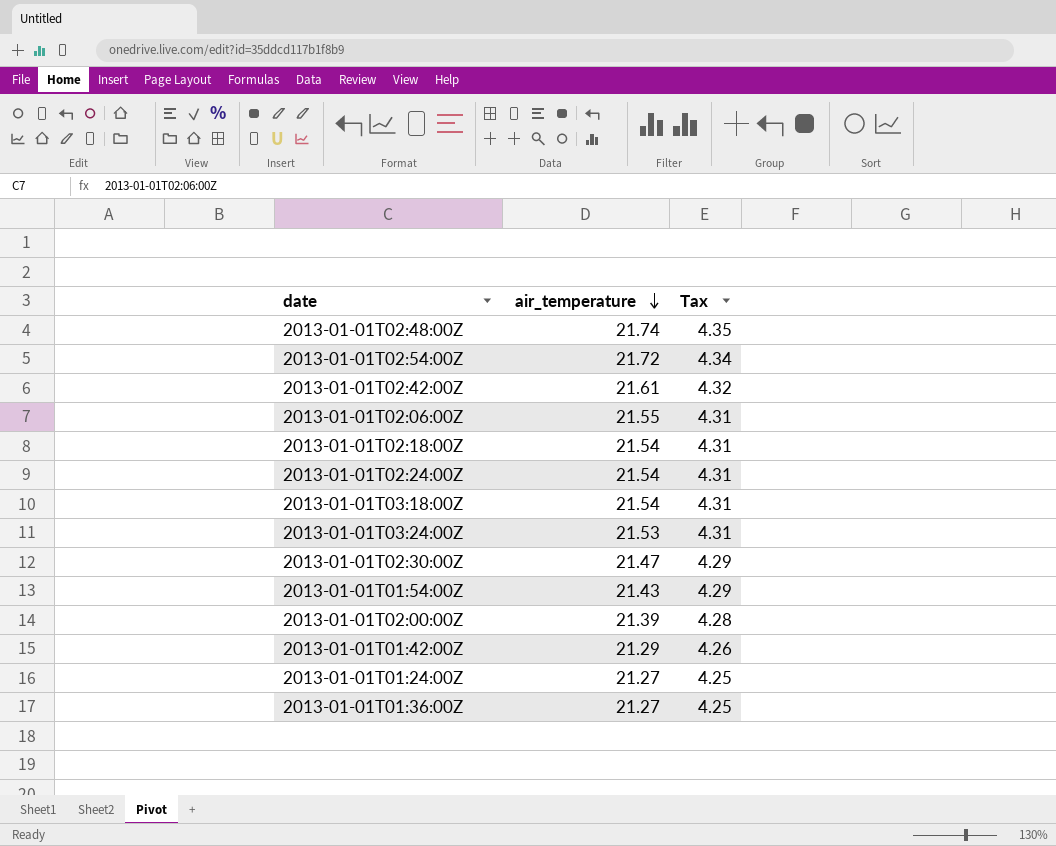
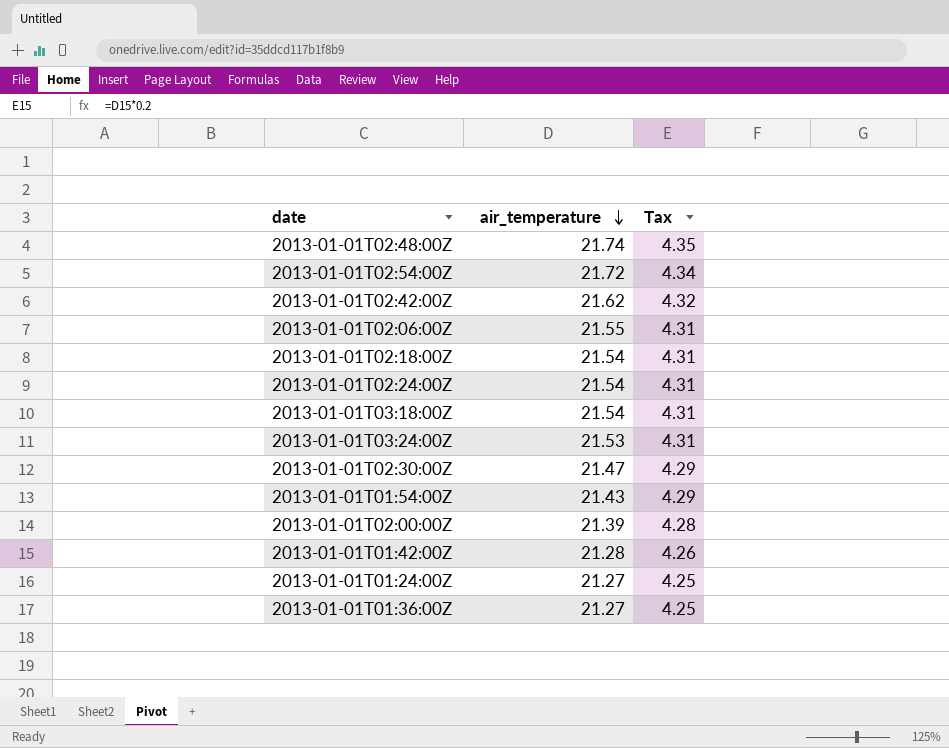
2013-01-01T02:42:00Z | air_temperature: 21.61 -> 21.62
2013-01-01T01:42:00Z | air_temperature: 21.29 -> 21.28

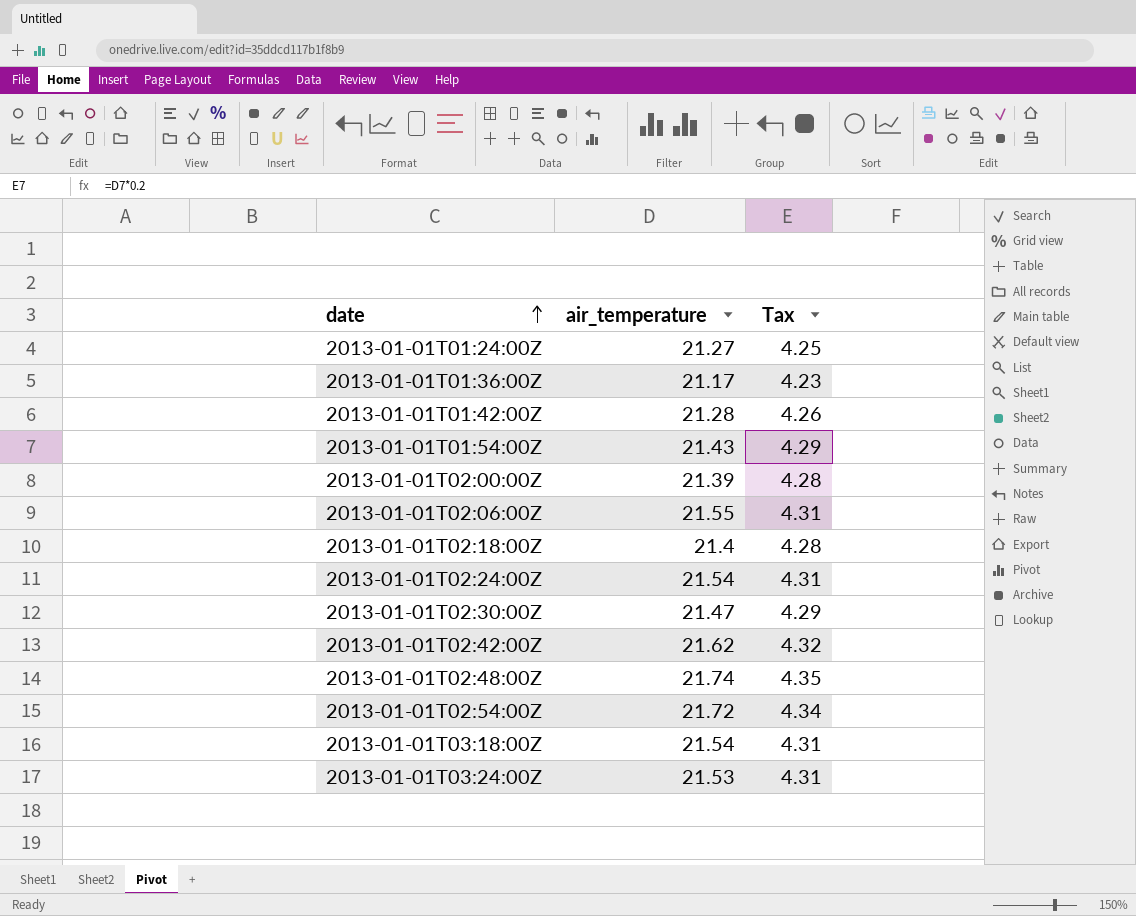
row order: air_temperature descending -> date ascending
2013-01-01T01:36:00Z | air_temperature: 21.27 -> 21.17
2013-01-01T01:36:00Z | Tax: 4.25 -> 4.23
2013-01-01T02:18:00Z | air_temperature: 21.54 -> 21.4
2013-01-01T02:18:00Z | Tax: 4.31 -> 4.28

